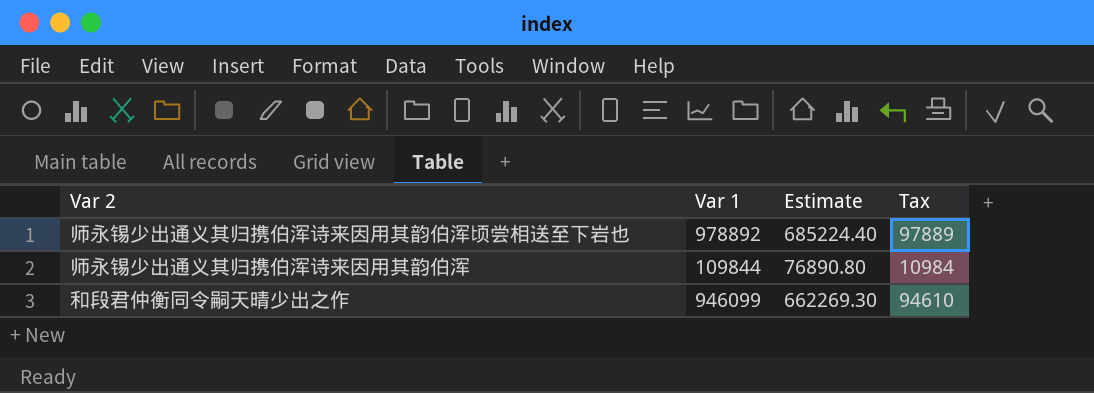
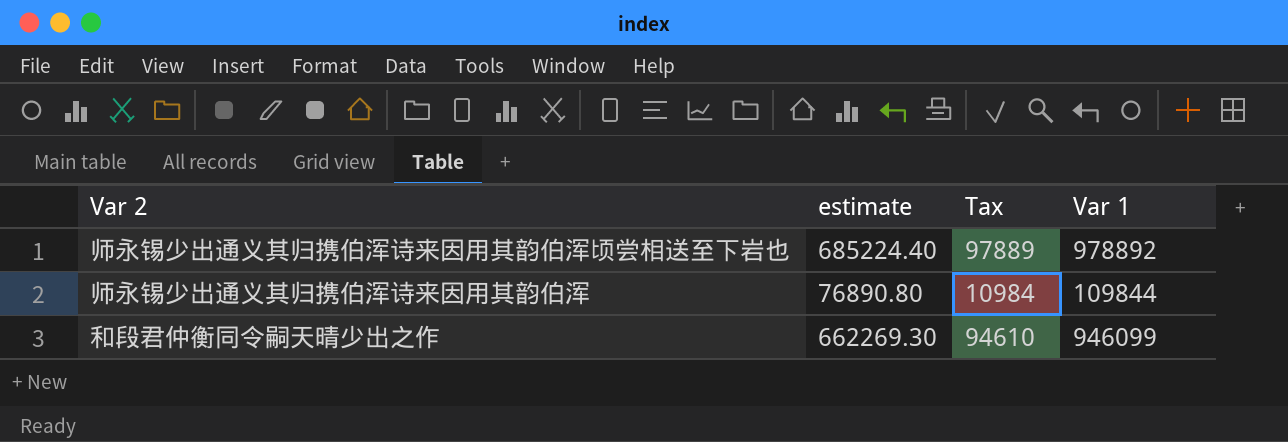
column name: Estimate -> estimate
column Var 1 | position: 2 -> 4

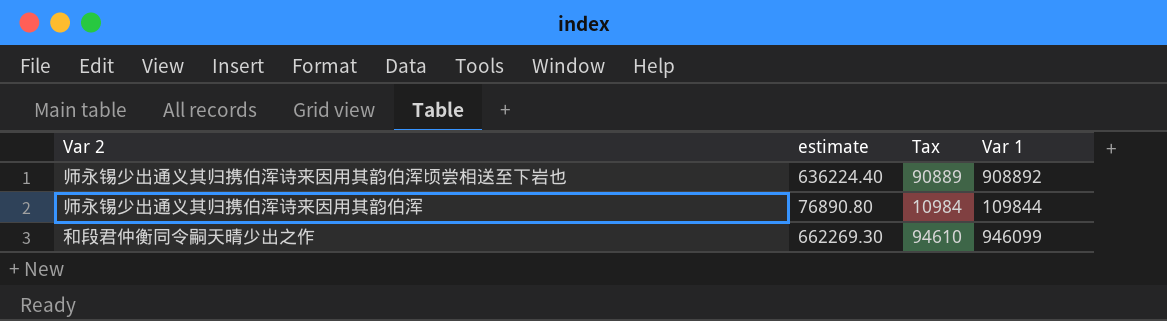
师永锡少出通义其归携伯浑诗来因用其韵伯浑顷尝相送至下岩也 | estimate: 685224.40 -> 636224.40
师永锡少出通义其归携伯浑诗来因用其韵伯浑顷尝相送至下岩也 | Tax: 97889 -> 90889
师永锡少出通义其归携伯浑诗来因用其韵伯浑顷尝相送至下岩也 | Var 1: 978892 -> 908892

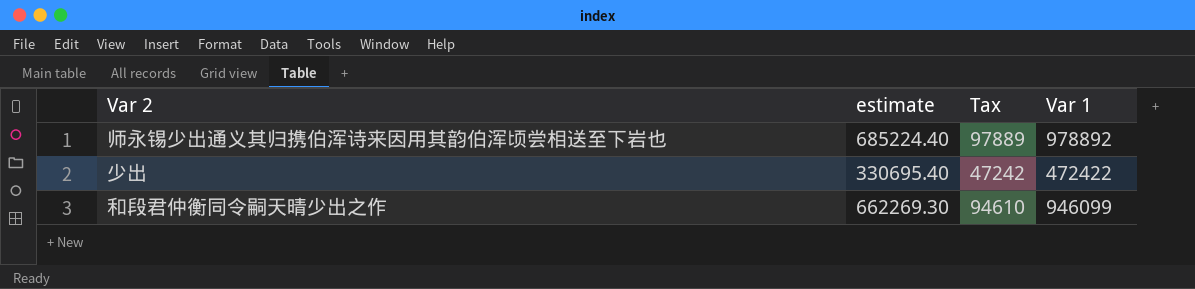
row 师永锡少出通义其归携伯浑诗来因用其韵伯浑: 76890.80 | 10984 | 109844 -> none
师永锡少出通义其归携伯浑诗来因用其韵伯浑顷尝相送至下岩也 | estimate: 636224.40 -> 685224.40
师永锡少出通义其归携伯浑诗来因用其韵伯浑顷尝相送至下岩也 | Tax: 90889 -> 97889
师永锡少出通义其归携伯浑诗来因用其韵伯浑顷尝相送至下岩也 | Var 1: 908892 -> 978892
row 少出: none -> 330695.40 | 47242 | 472422

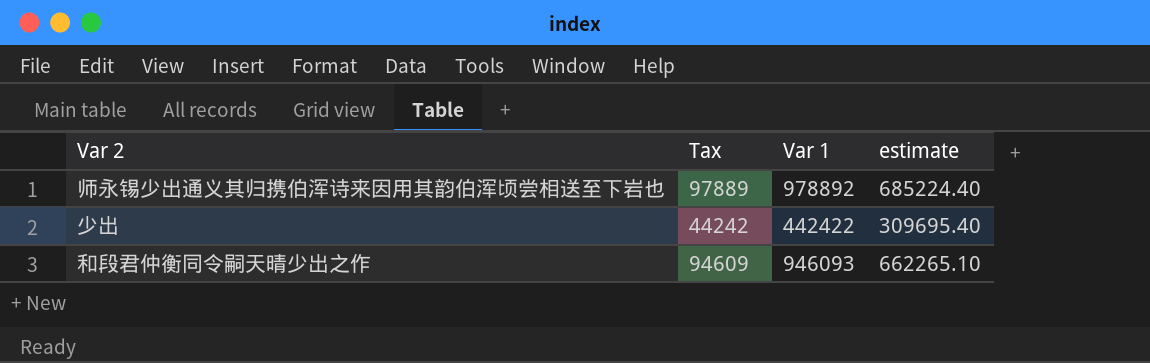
column estimate | position: 2 -> 4
少出 | Tax: 47242 -> 44242
少出 | Var 1: 472422 -> 442422
少出 | estimate: 330695.40 -> 309695.40
和段君仲衡同令嗣天晴少出之作 | Tax: 94610 -> 94609
和段君仲衡同令嗣天晴少出之作 | Var 1: 946099 -> 946093
和段君仲衡同令嗣天晴少出之作 | estimate: 662269.30 -> 662265.10

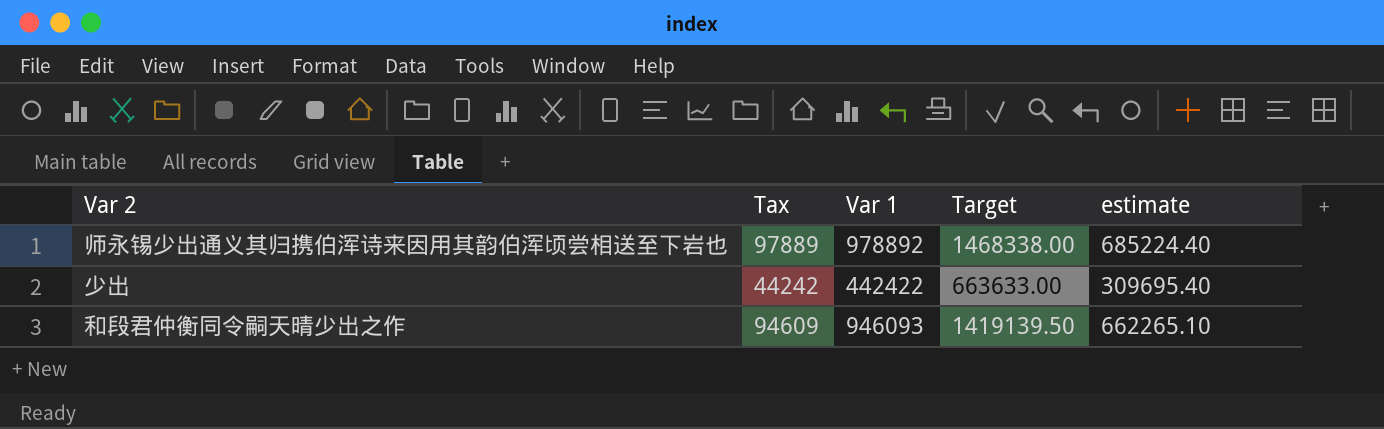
column Target | formula: none -> [Var 1] * 1.5

